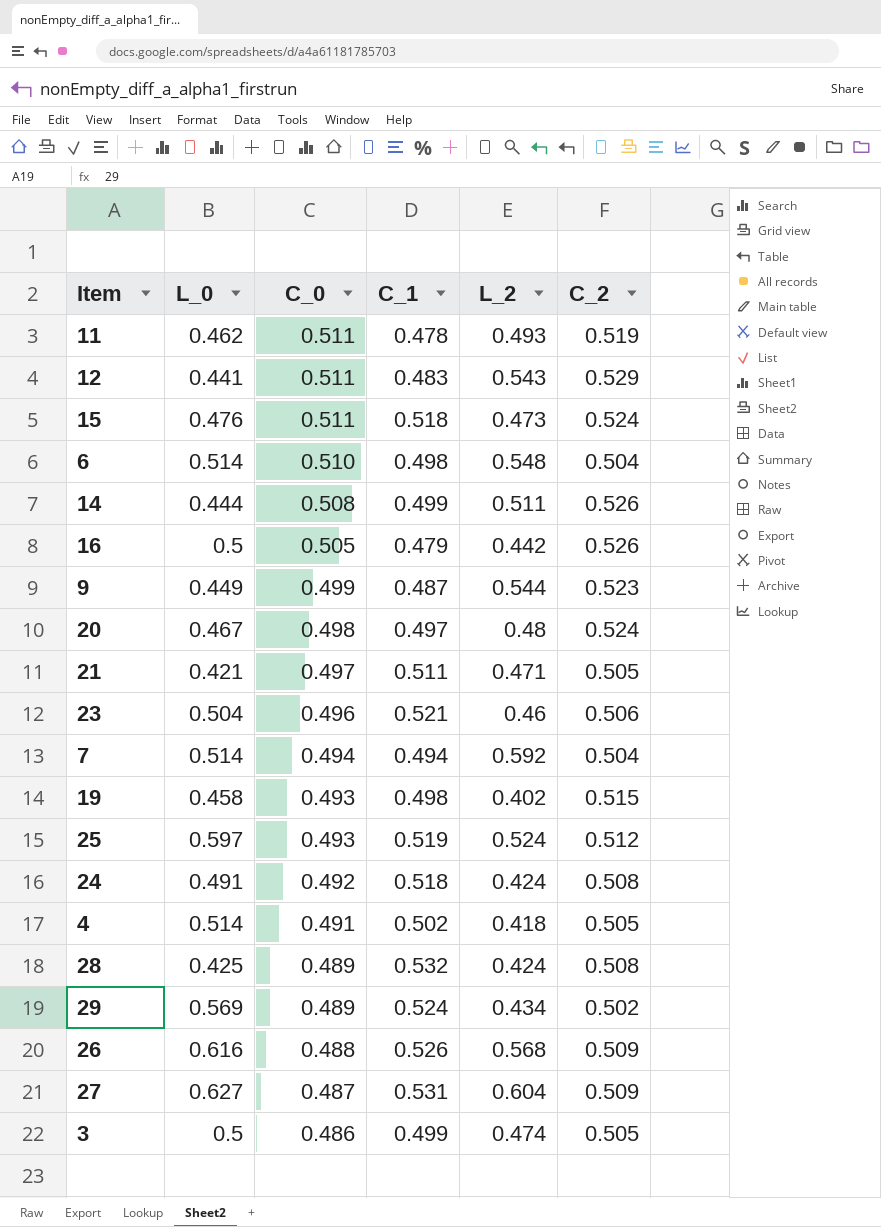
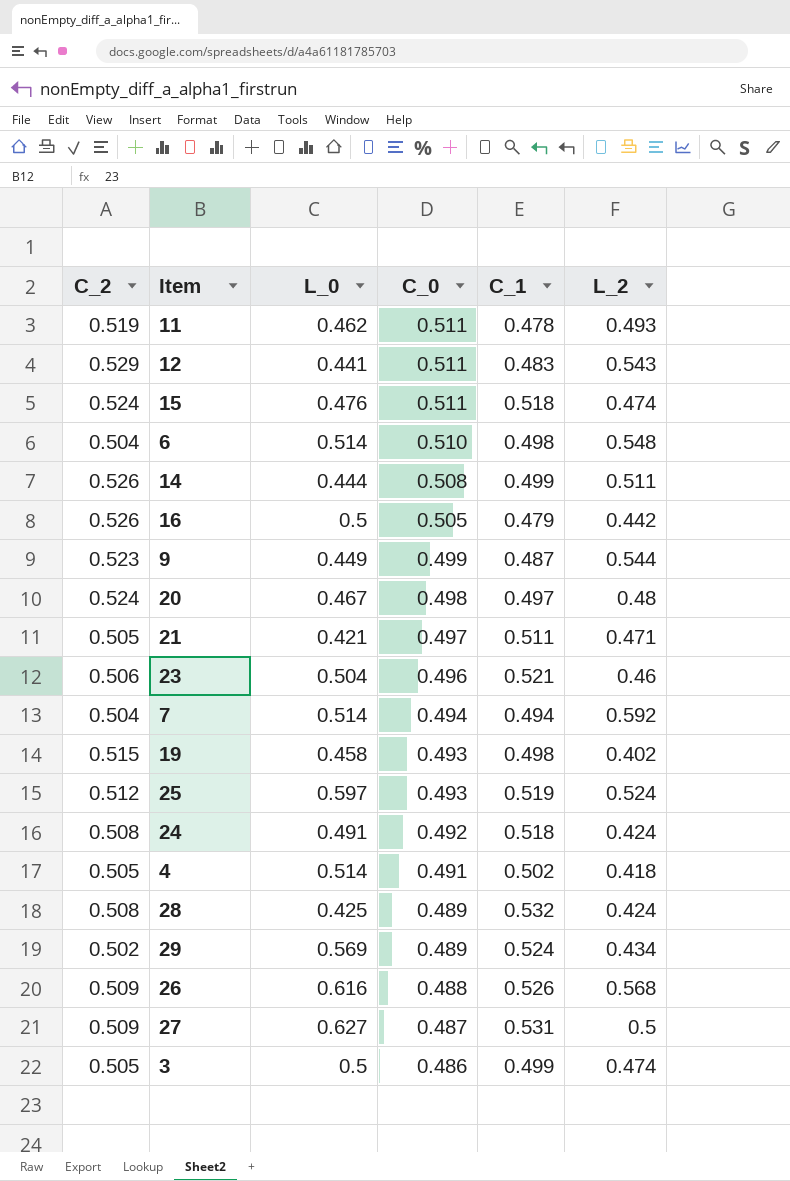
column C_2 | position: 6 -> 1
15 | L_2: 0.473 -> 0.474
27 | L_2: 0.604 -> 0.5

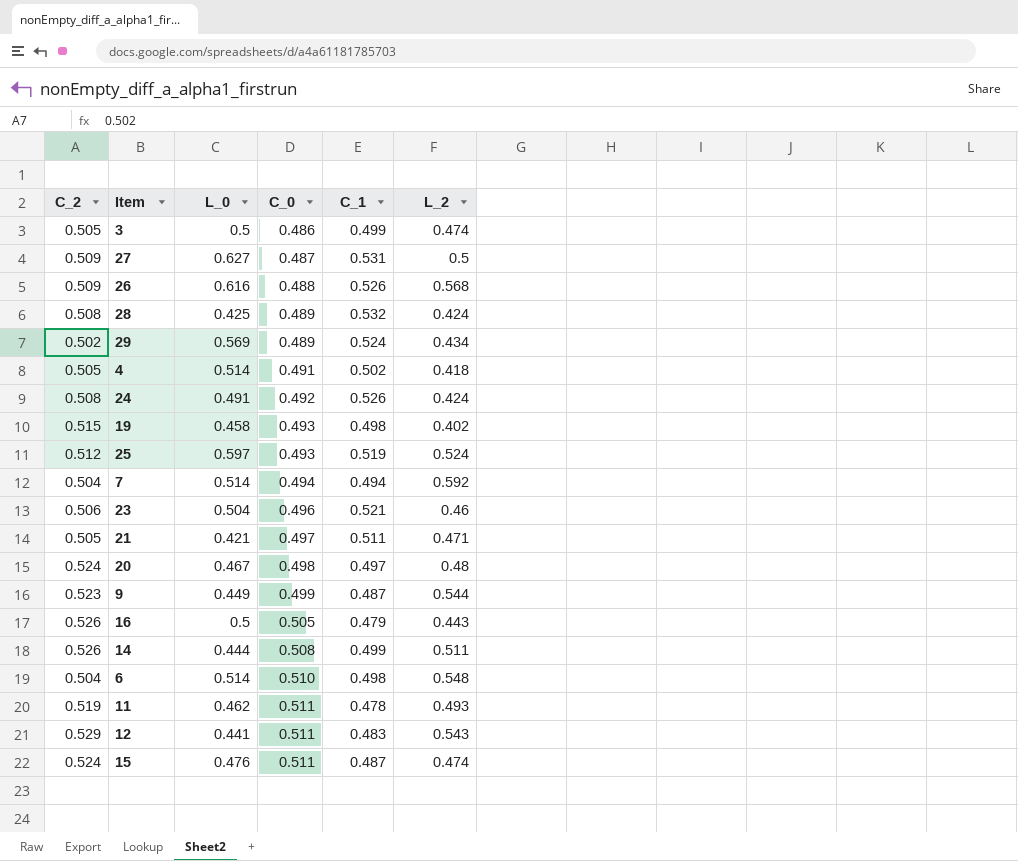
row order: C_0 descending -> C_0 ascending
24 | C_1: 0.518 -> 0.526
16 | L_2: 0.442 -> 0.443
15 | C_1: 0.518 -> 0.487

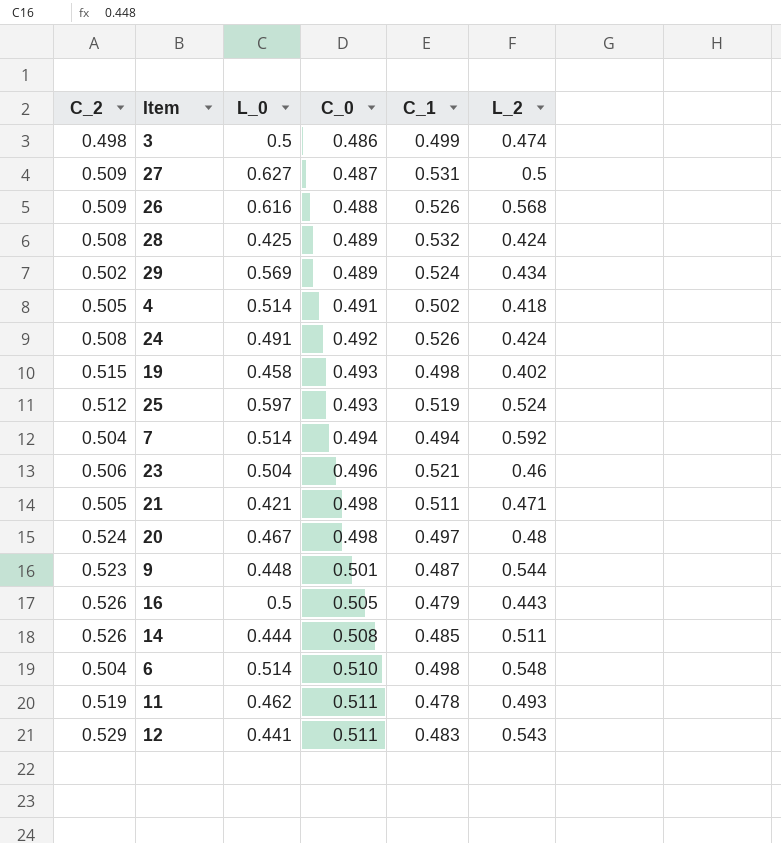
row 15: 0.524 | 0.476 | 0.511 | 0.487 | 0.474 -> none
3 | C_2: 0.505 -> 0.498
21 | C_0: 0.497 -> 0.498
9 | L_0: 0.449 -> 0.448
9 | C_0: 0.499 -> 0.501
14 | C_1: 0.499 -> 0.485

